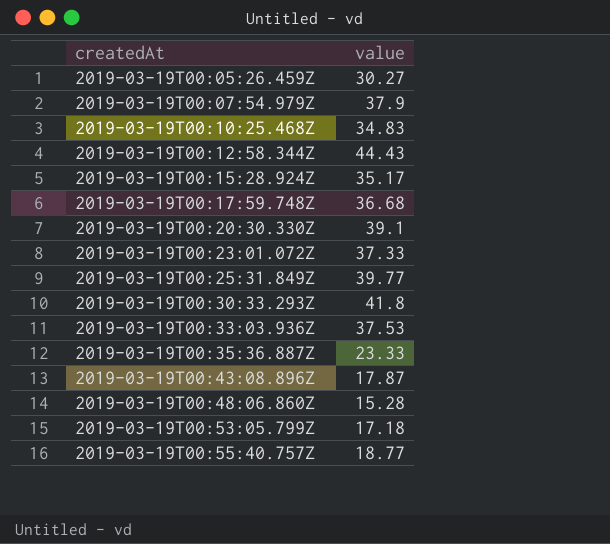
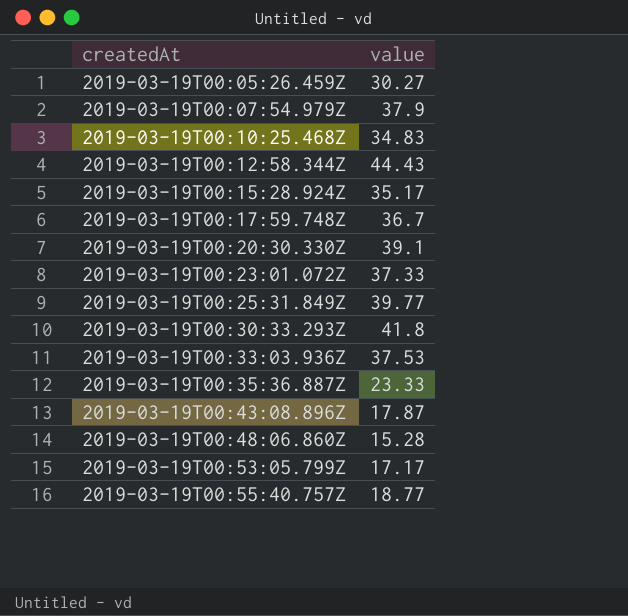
2019-03-19T00:17:59.748Z | value: 36.68 -> 36.7
2019-03-19T00:53:05.799Z | value: 17.18 -> 17.17

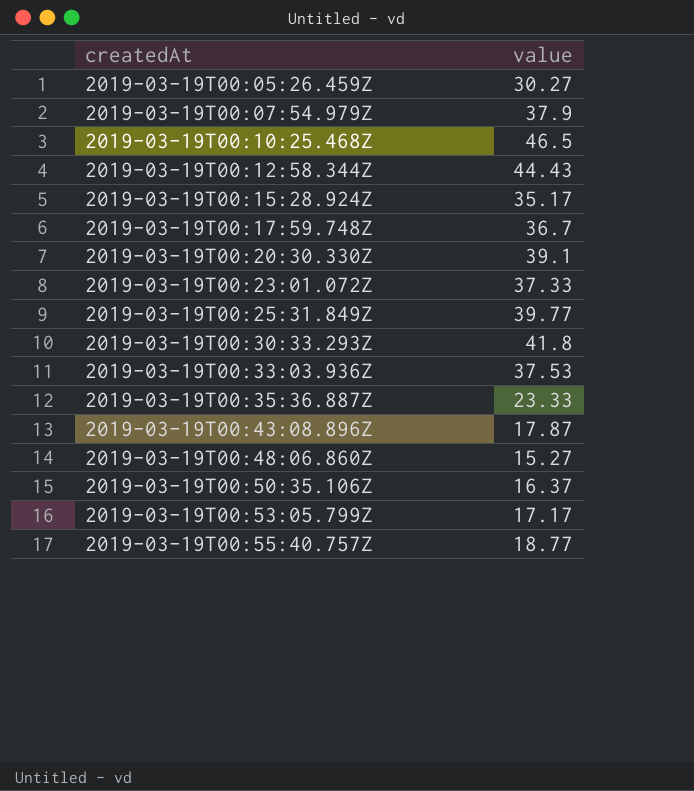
2019-03-19T00:10:25.468Z | value: 34.83 -> 46.5
2019-03-19T00:48:06.860Z | value: 15.28 -> 15.27
row 2019-03-19T00:50:35.106Z: none -> 16.37

